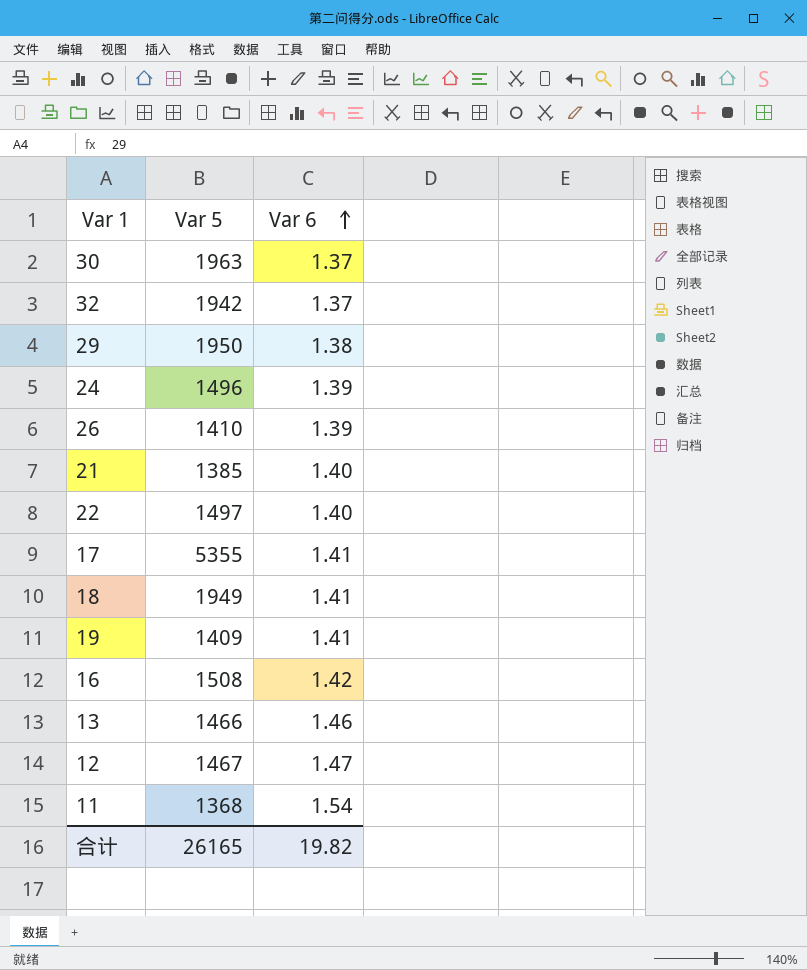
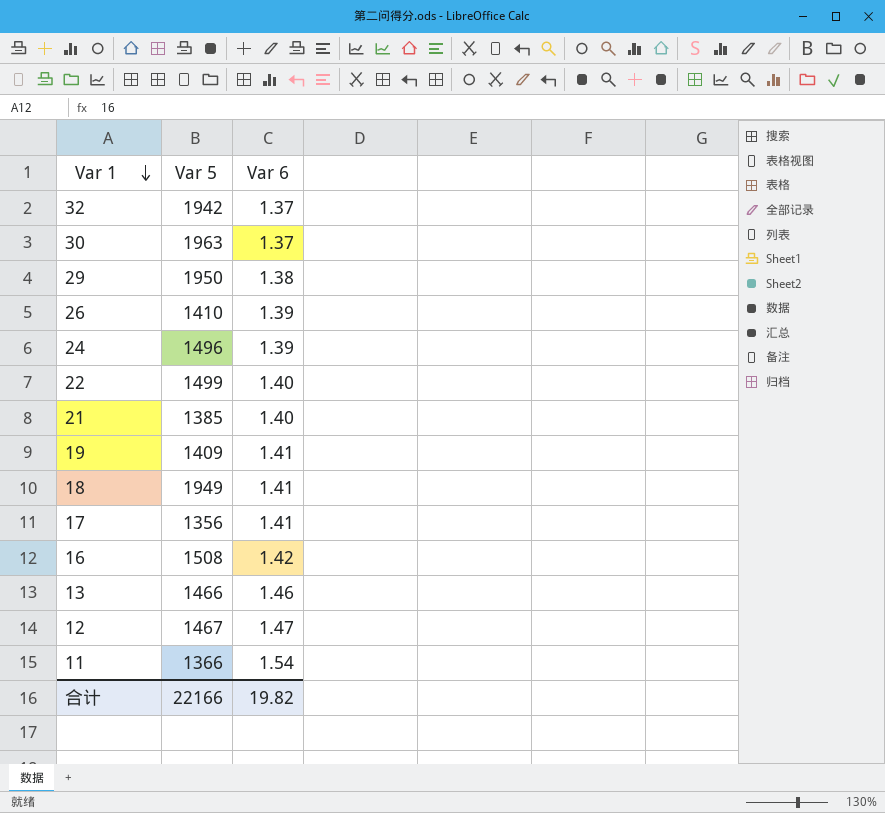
row order: Var 6 ascending -> Var 1 descending
22 | Var 5: 1497 -> 1499
17 | Var 5: 5355 -> 1356
11 | Var 5: 1368 -> 1366
合计 | Var 5: 26165 -> 22166

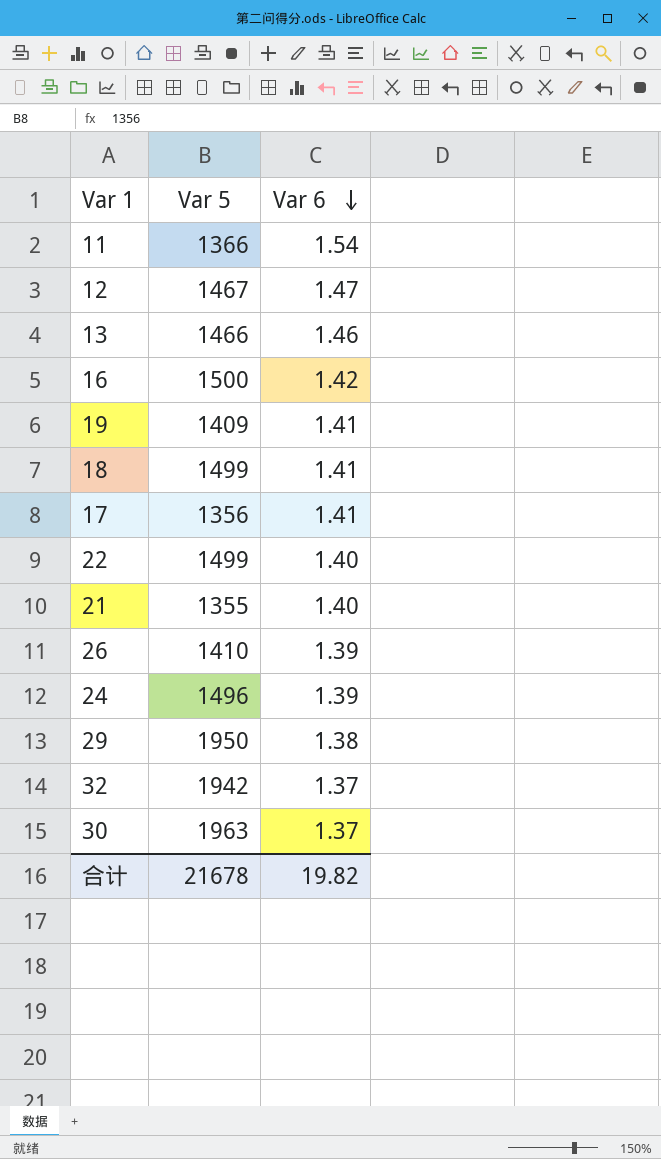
row order: Var 1 descending -> Var 6 descending
16 | Var 5: 1508 -> 1500
18 | Var 5: 1949 -> 1499
21 | Var 5: 1385 -> 1355
合计 | Var 5: 22166 -> 21678

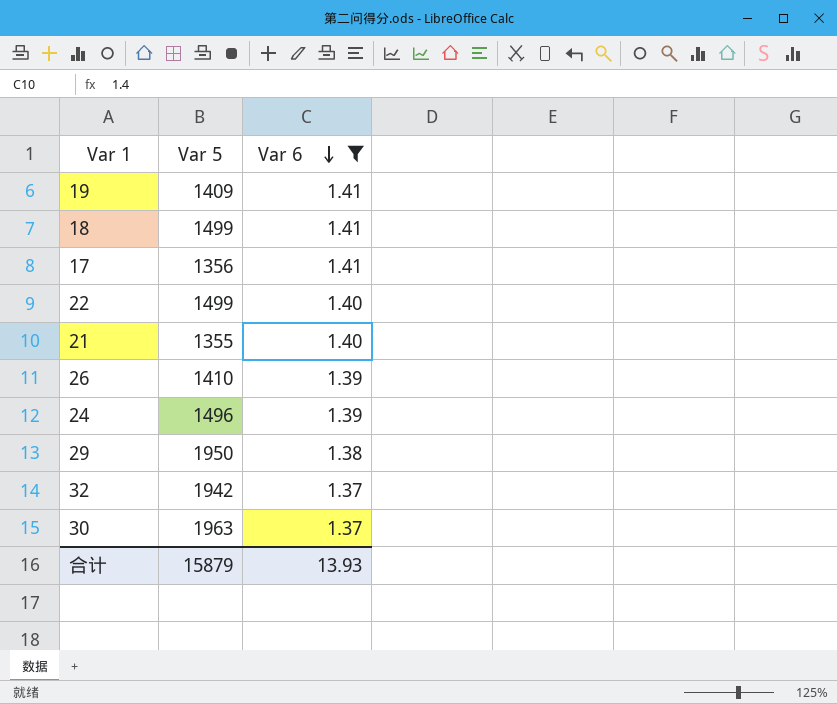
filter: none -> Var 6 <= 1.41
合计 | Var 5: 21678 -> 15879
合计 | Var 6: 19.82 -> 13.93

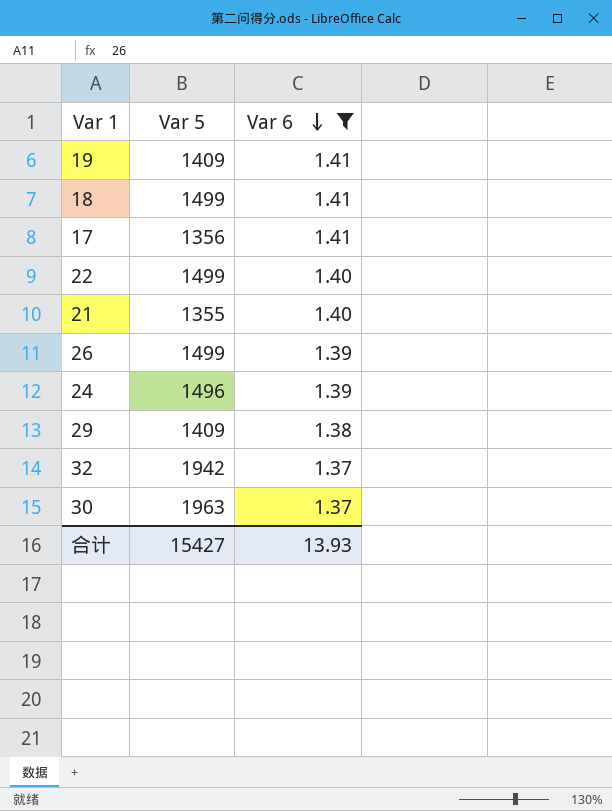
26 | Var 5: 1410 -> 1499
29 | Var 5: 1950 -> 1409
合计 | Var 5: 15879 -> 15427

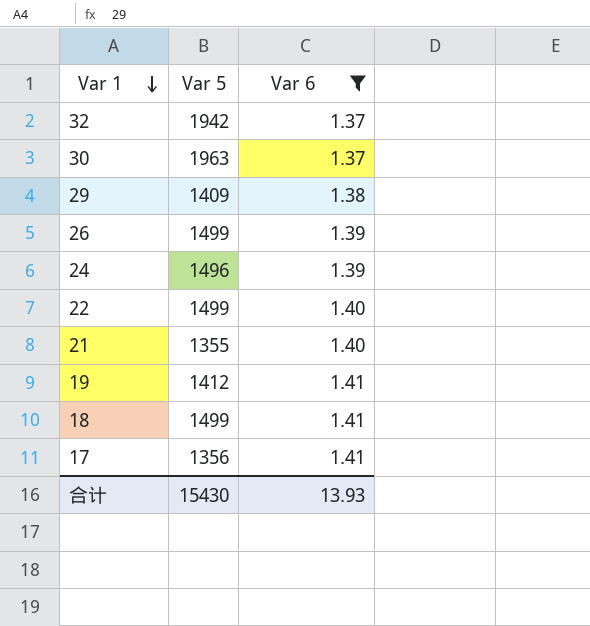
row order: Var 6 descending -> Var 1 descending
19 | Var 5: 1409 -> 1412
合计 | Var 5: 15427 -> 15430

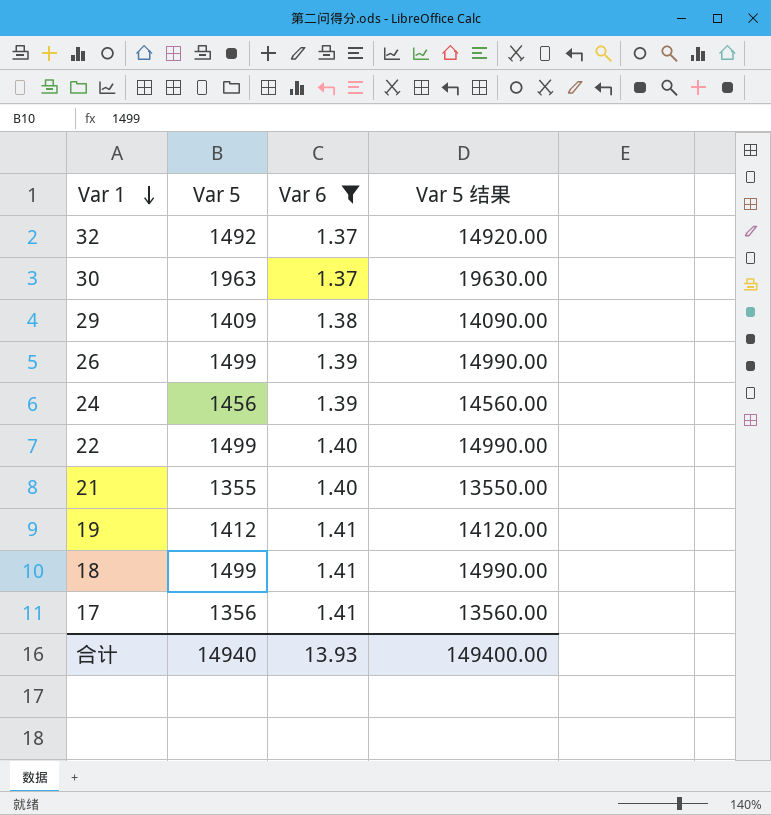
column Var 5 结果 | formula: none -> [Var 5] * 10
32 | Var 5: 1942 -> 1492
24 | Var 5: 1496 -> 1456
合计 | Var 5: 15430 -> 14940

